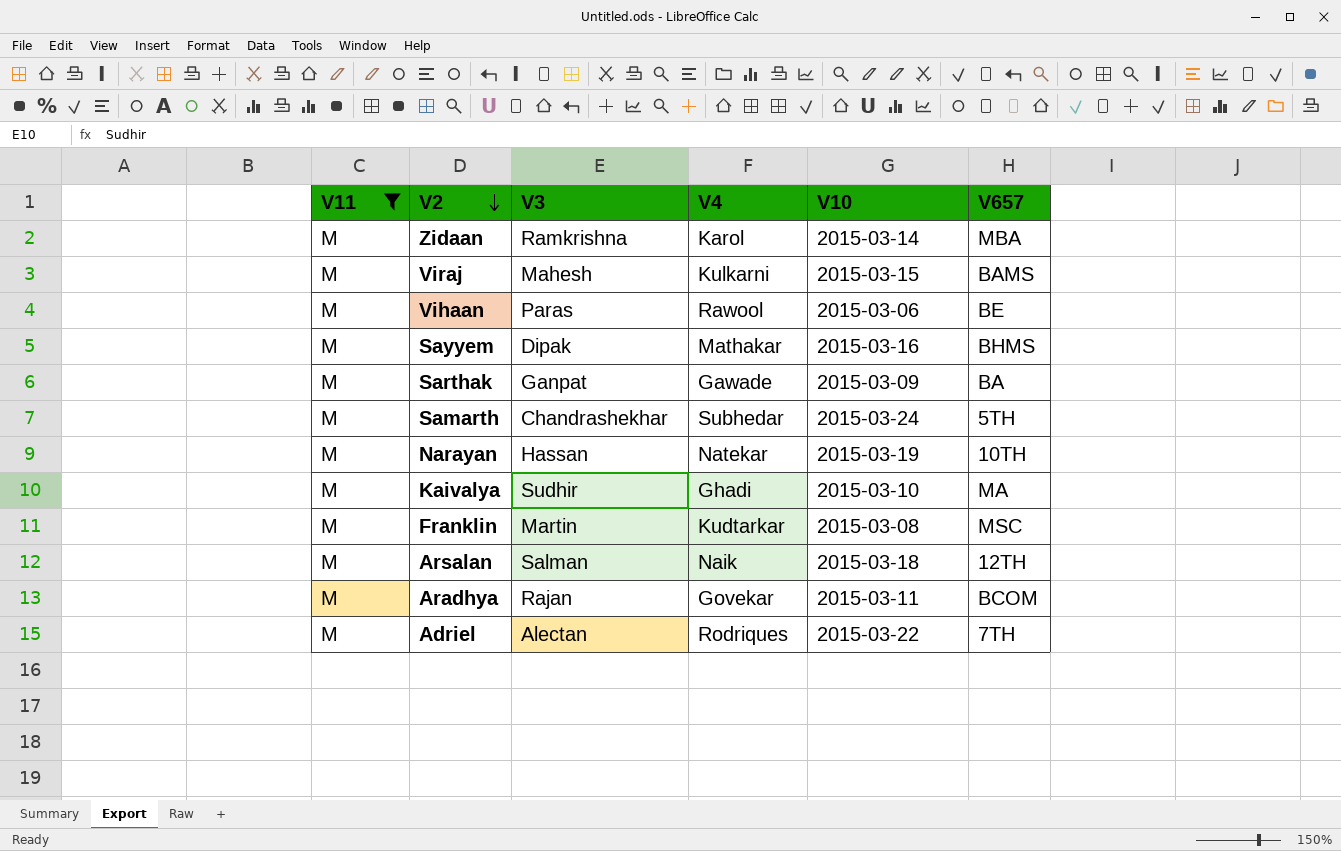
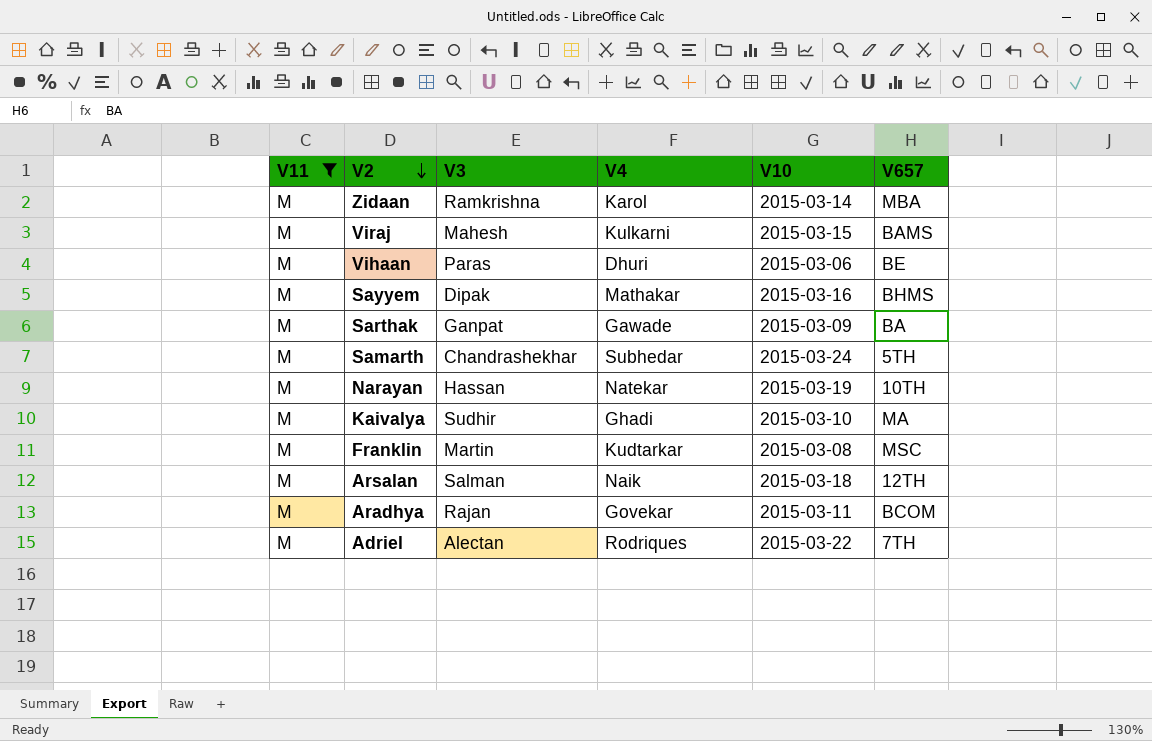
Vihaan | V4: Rawool -> Dhuri

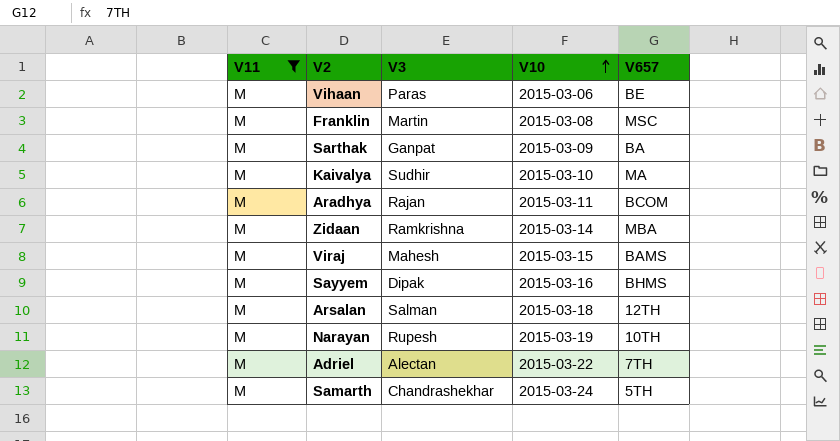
row order: V2 descending -> V10 ascending
column V4 | position: 4 -> none
Narayan | V3: Hassan -> Rupesh

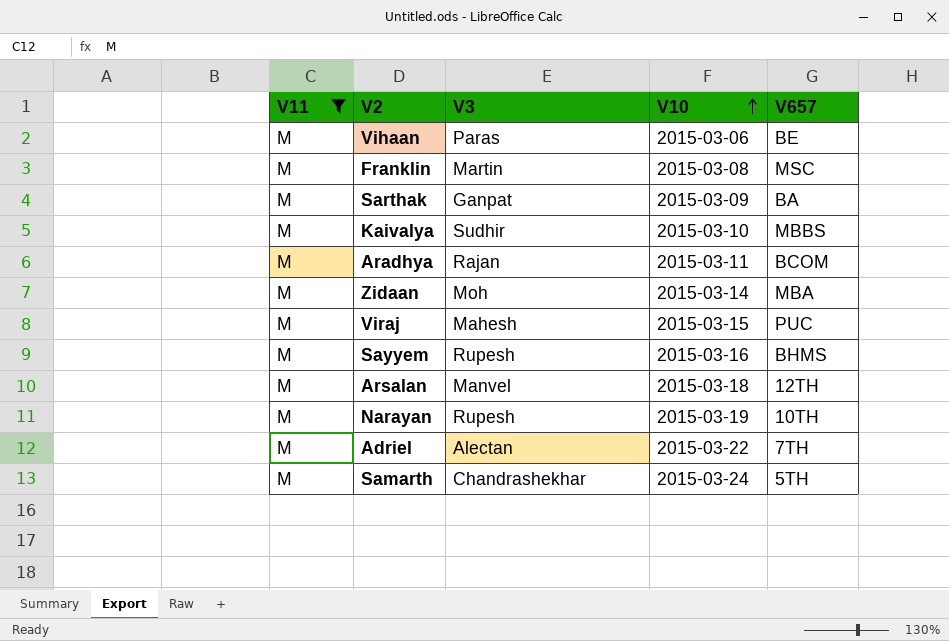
Kaivalya | V657: MA -> MBBS
Zidaan | V3: Ramkrishna -> Moh
Viraj | V657: BAMS -> PUC
Sayyem | V3: Dipak -> Rupesh
Arsalan | V3: Salman -> Manvel

